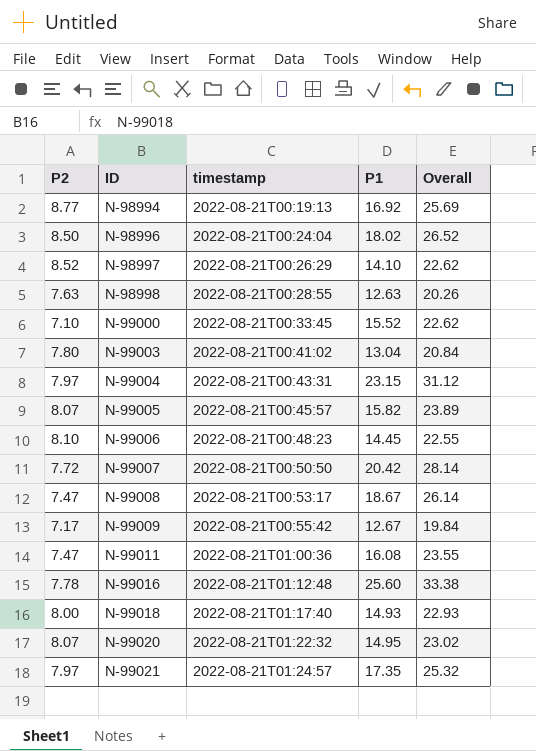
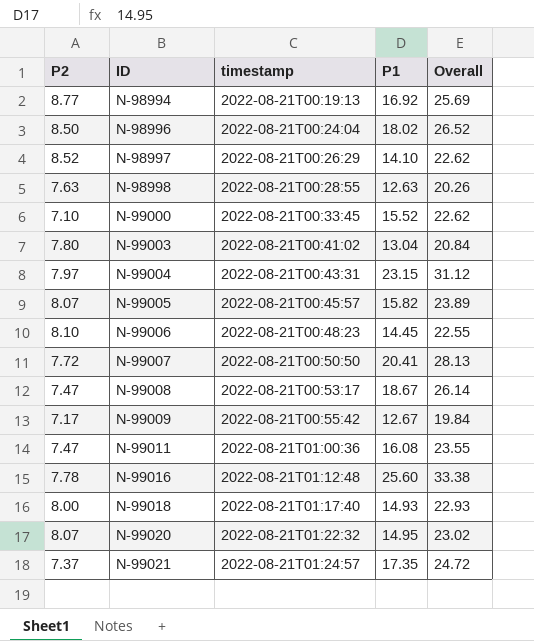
N-99007 | P1: 20.42 -> 20.41
N-99007 | Overall: 28.14 -> 28.13
N-99021 | P2: 7.97 -> 7.37
N-99021 | Overall: 25.32 -> 24.72

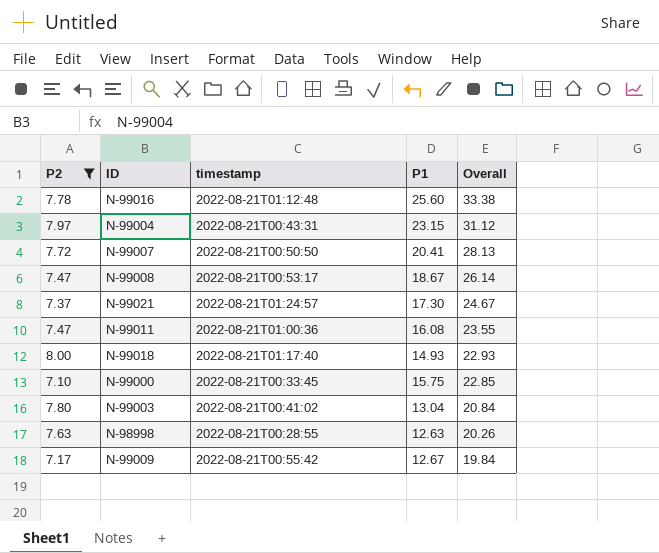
filter: none -> P2 <= 8.00
row order: ID ascending -> Overall descending
N-99021 | P1: 17.35 -> 17.30
N-99021 | Overall: 24.72 -> 24.67
N-99000 | P1: 15.52 -> 15.75
N-99000 | Overall: 22.62 -> 22.85

